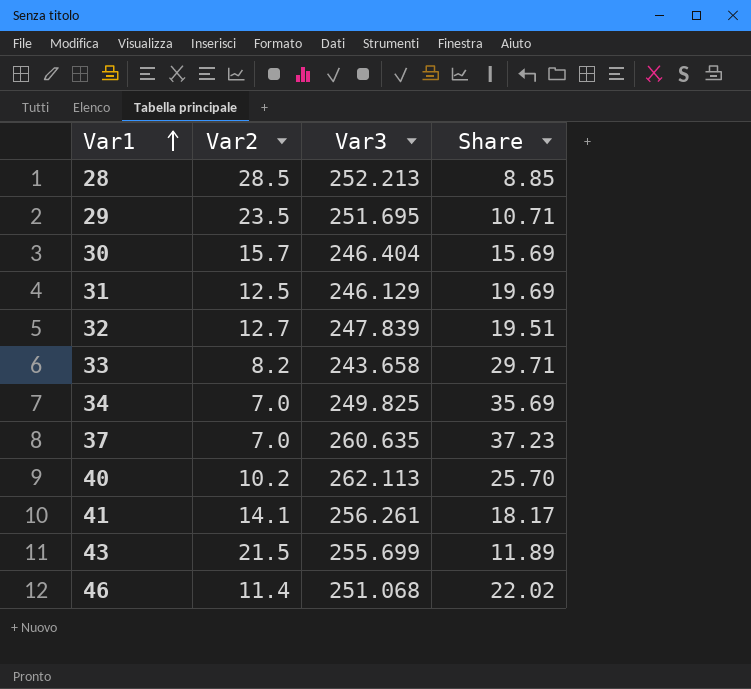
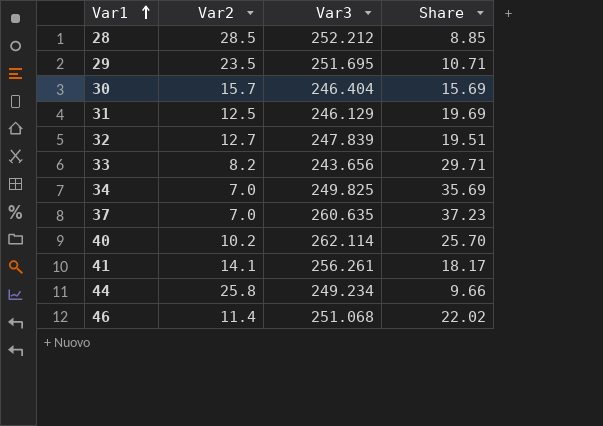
row 43: 21.5 | 255.699 | 11.89 -> none
28 | Var3: 252.213 -> 252.212
33 | Var3: 243.658 -> 243.656
40 | Var3: 262.113 -> 262.114
row 44: none -> 25.8 | 249.234 | 9.66

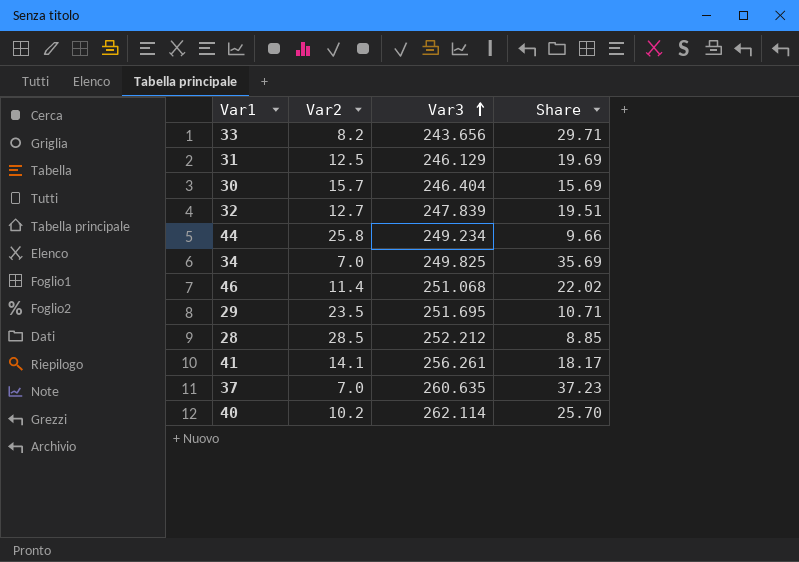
row order: Var1 ascending -> Var3 ascending

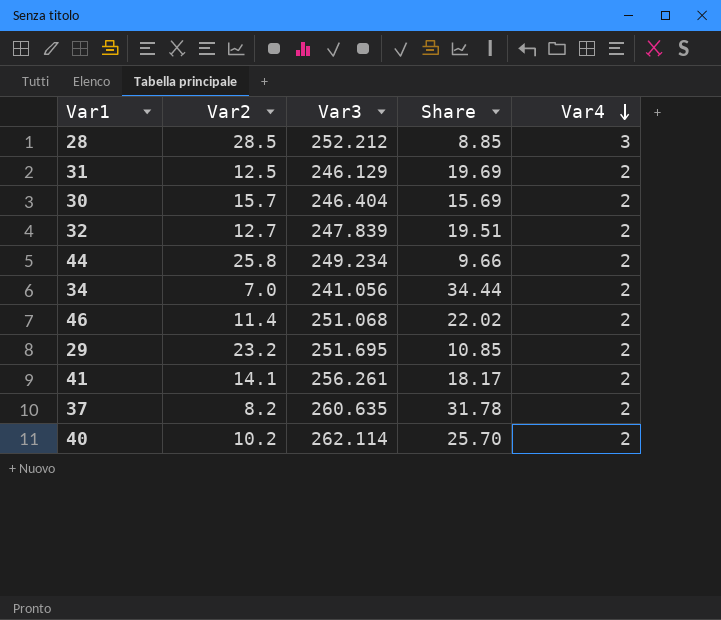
row order: Var3 ascending -> Var4 descending
column Var4 | position: none -> 5
row 33: 8.2 | 243.656 | 29.71 -> none
34 | Var3: 249.825 -> 241.056
34 | Share: 35.69 -> 34.44
29 | Var2: 23.5 -> 23.2
29 | Share: 10.71 -> 10.85
37 | Var2: 7.0 -> 8.2
37 | Share: 37.23 -> 31.78

